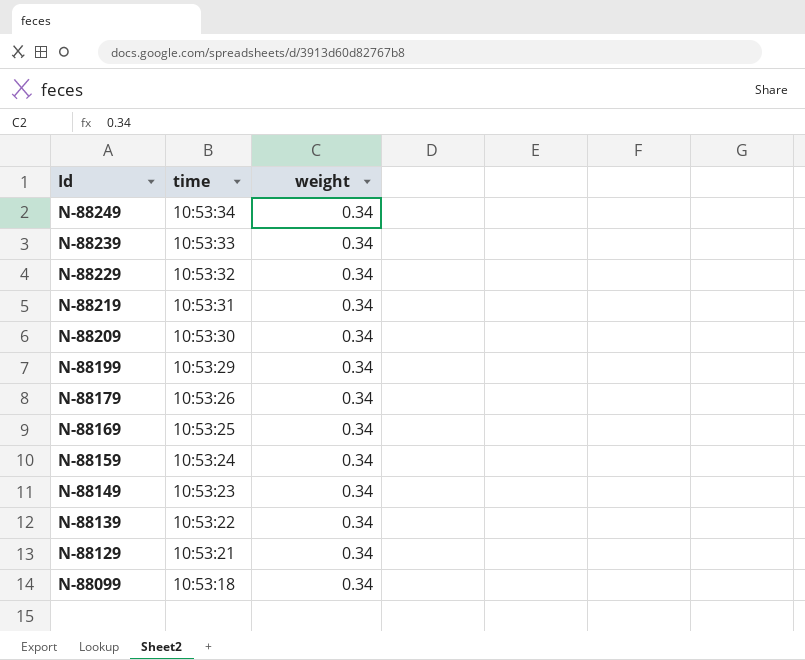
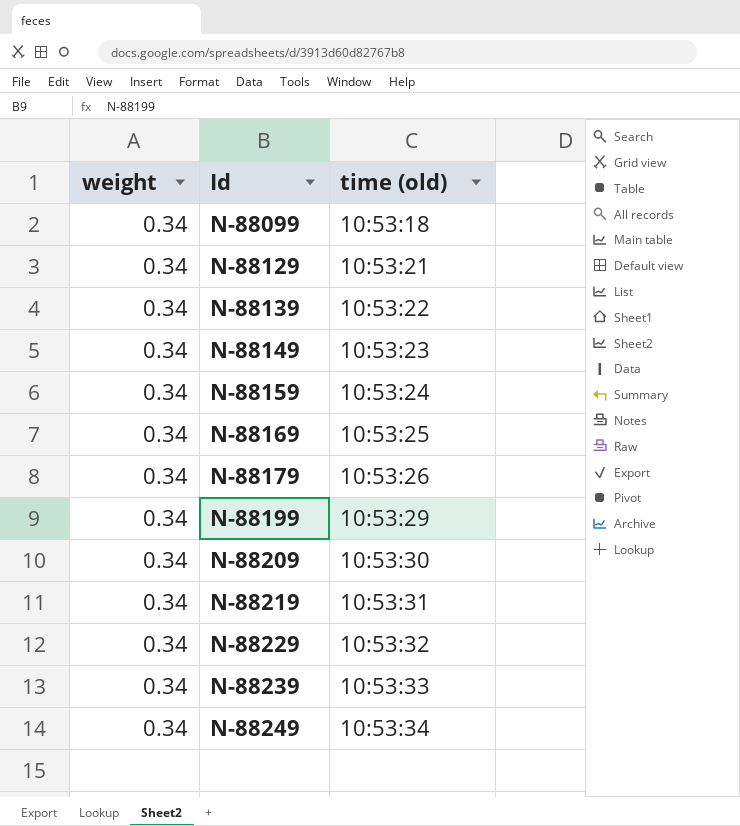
row order: Id descending -> Id ascending
column weight | position: 3 -> 1
column name: time -> time (old)

